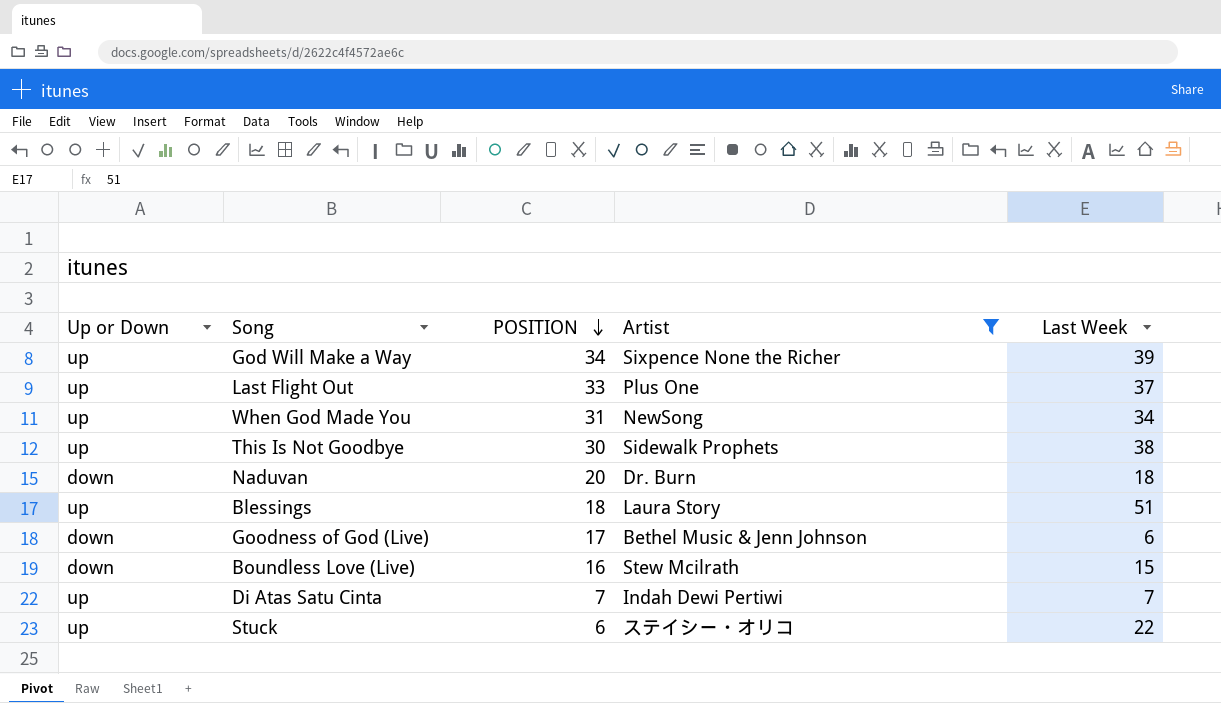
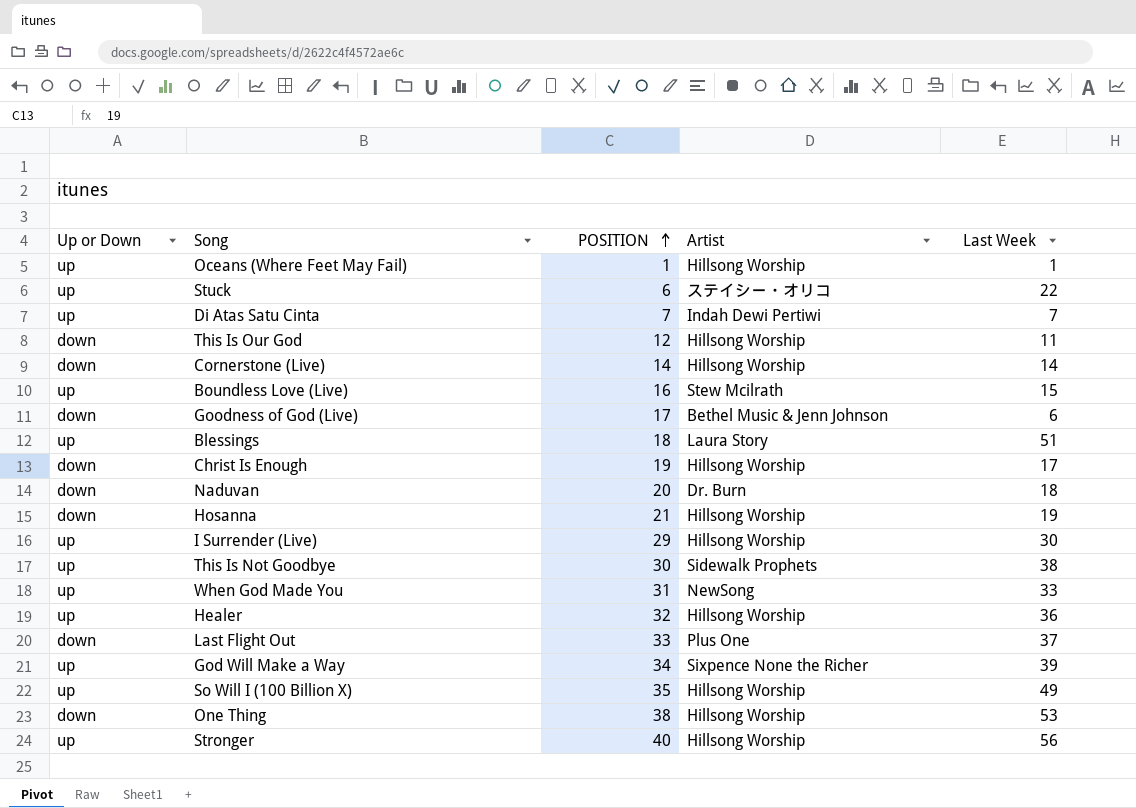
filter: Artist != Hillsong Worship -> none
row order: POSITION descending -> POSITION ascending
Boundless Love (Live) | Up or Down: down -> up
When God Made You | Last Week: 34 -> 33
Last Flight Out | Up or Down: up -> down

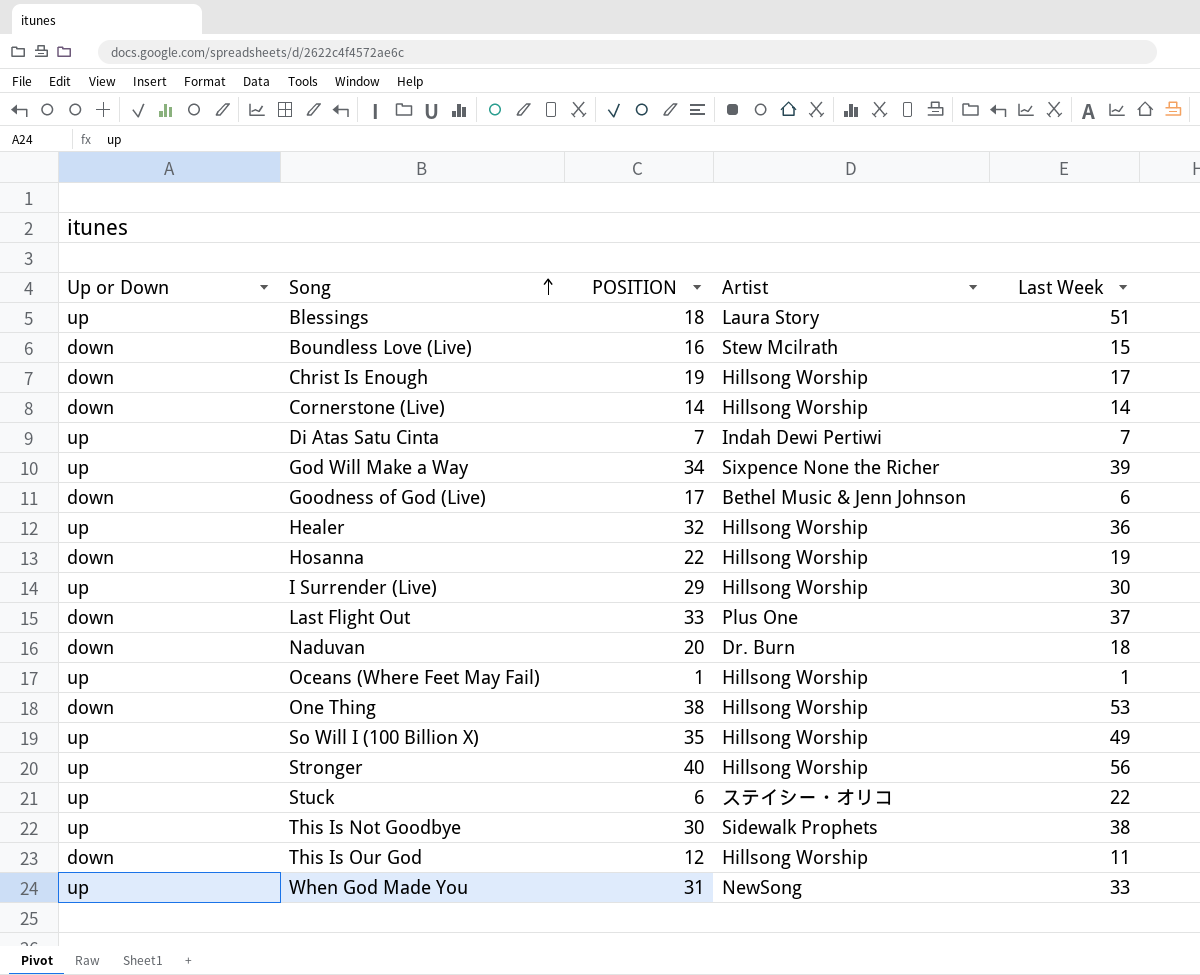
row order: POSITION ascending -> Song ascending
Boundless Love (Live) | Up or Down: up -> down
Hosanna | POSITION: 21 -> 22

